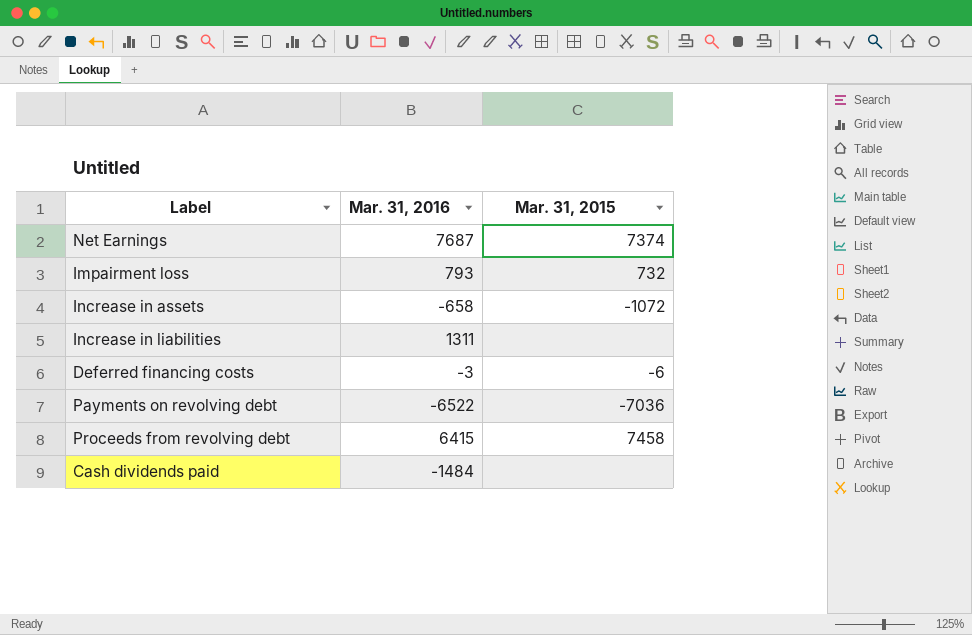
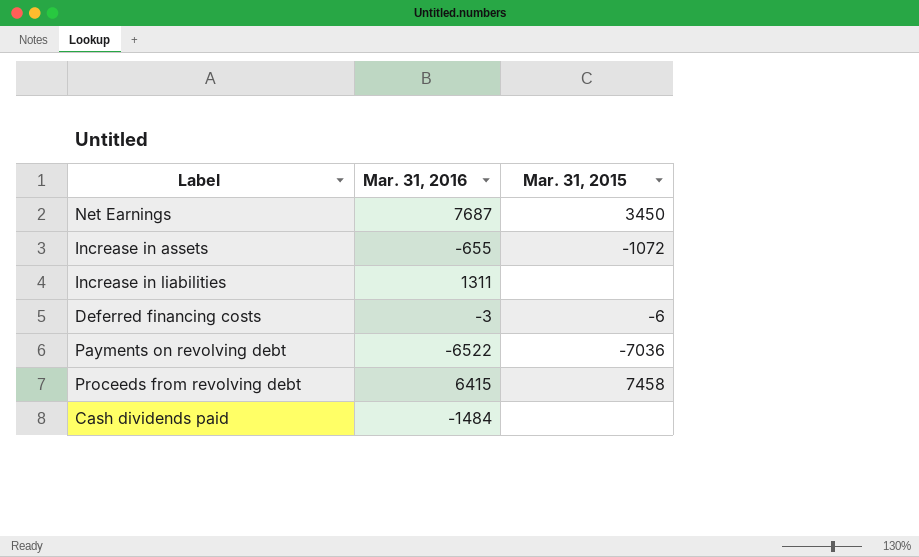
row Impairment loss: 793 | 732 -> none
Net Earnings | Mar. 31, 2015: 7374 -> 3450
Increase in assets | Mar. 31, 2016: -658 -> -655

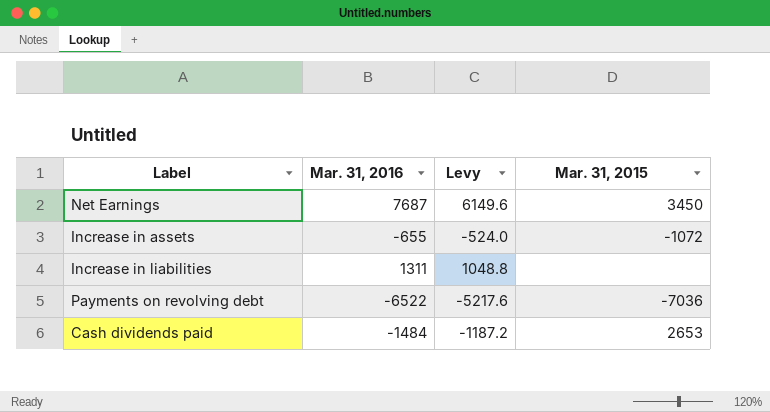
column Levy | formula: none -> [Mar. 31, 2016] * 0.8
row Deferred financing costs: -3 | -6 -> none
row Proceeds from revolving debt: 6415 | 7458 -> none
Cash dividends paid | Mar. 31, 2015: none -> 2653

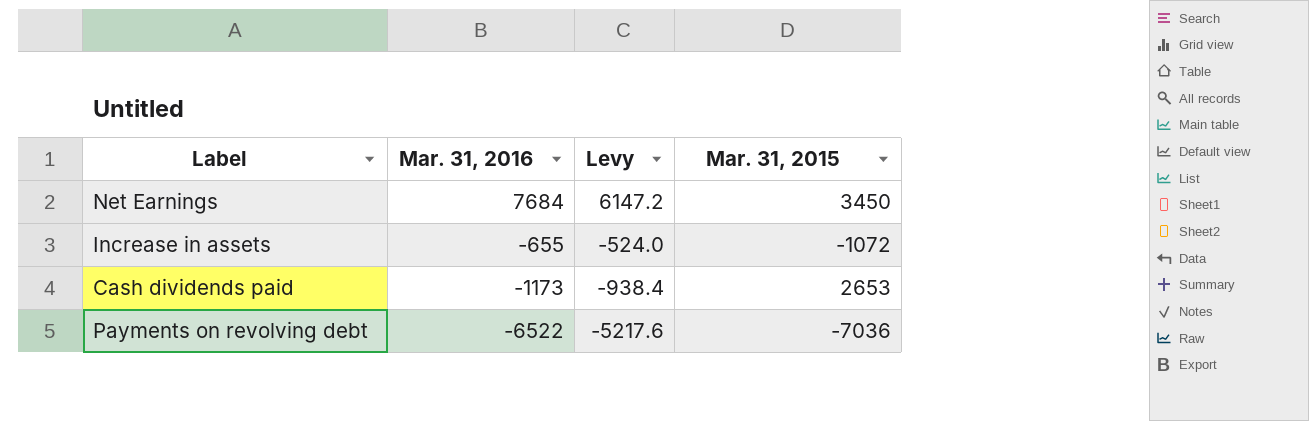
row order: none -> Mar. 31, 2016 descending
row Increase in liabilities: 1311 | 1048.8 | none -> none
Net Earnings | Mar. 31, 2016: 7687 -> 7684
Net Earnings | Levy: 6149.6 -> 6147.2
Cash dividends paid | Mar. 31, 2016: -1484 -> -1173
Cash dividends paid | Levy: -1187.2 -> -938.4

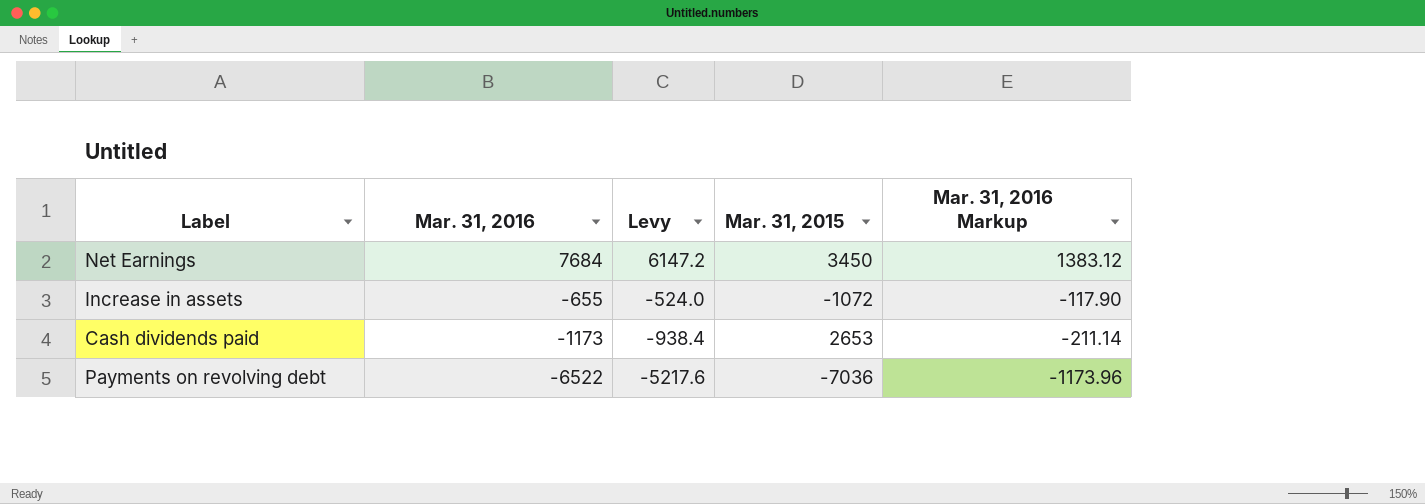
column Mar. 31, 2016 Markup | formula: none -> [Mar. 31, 2016] * 0.18

